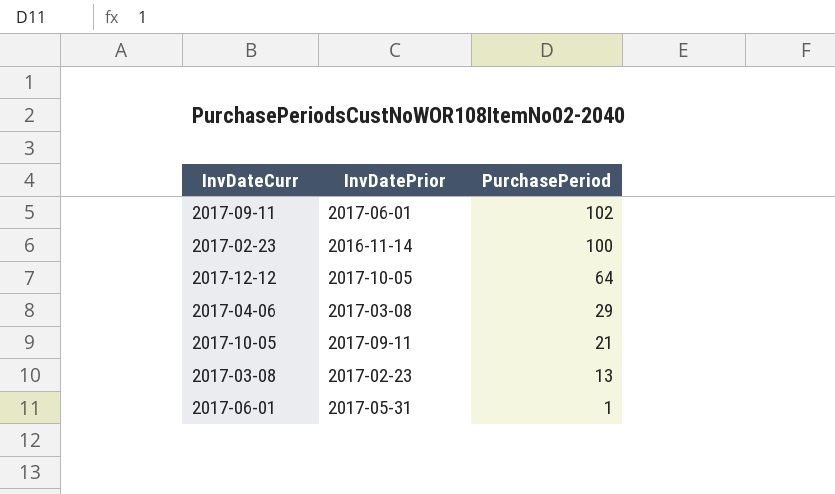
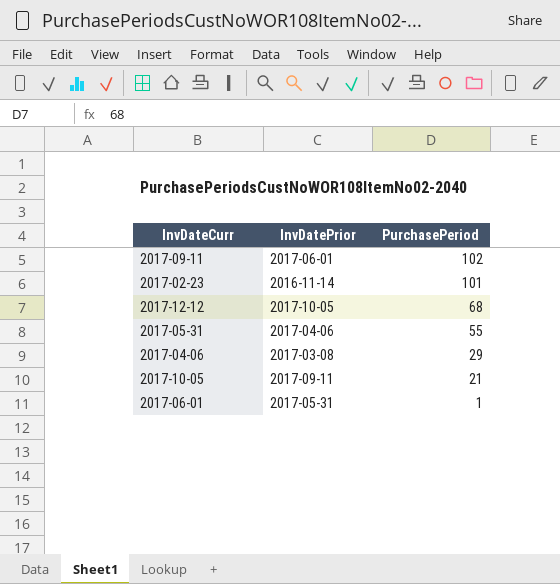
row 2017-03-08: 2017-02-23 | 13 -> none
2017-02-23 | PurchasePeriod: 100 -> 101
2017-12-12 | PurchasePeriod: 64 -> 68
row 2017-05-31: none -> 2017-04-06 | 55

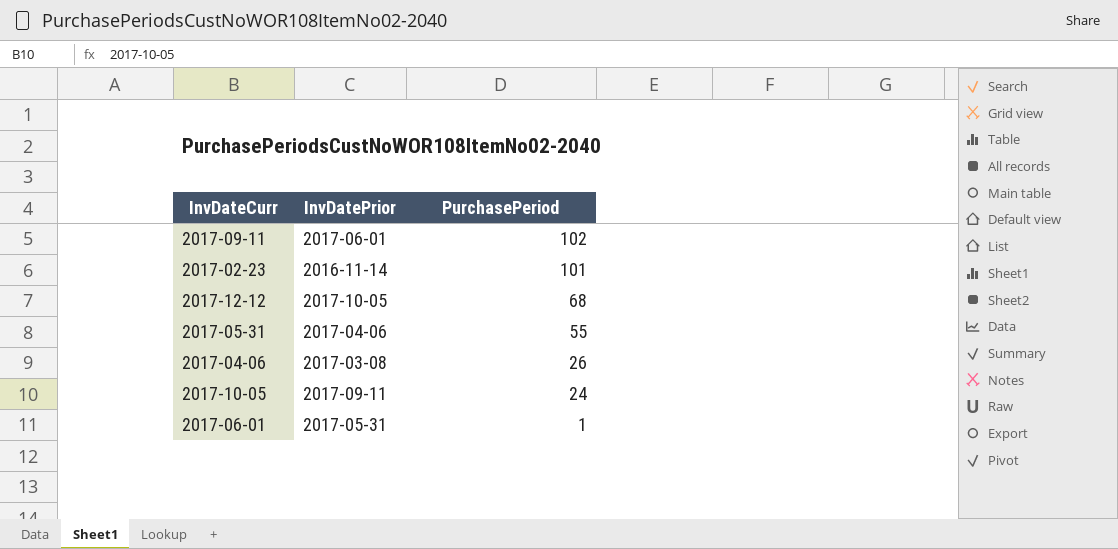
2017-04-06 | PurchasePeriod: 29 -> 26
2017-10-05 | PurchasePeriod: 21 -> 24

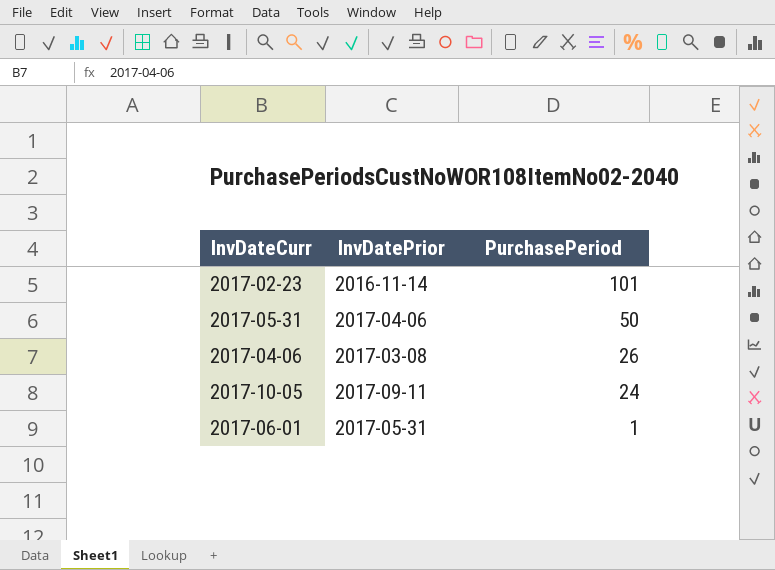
row 2017-09-11: 2017-06-01 | 102 -> none
row 2017-12-12: 2017-10-05 | 68 -> none
2017-05-31 | PurchasePeriod: 55 -> 50

